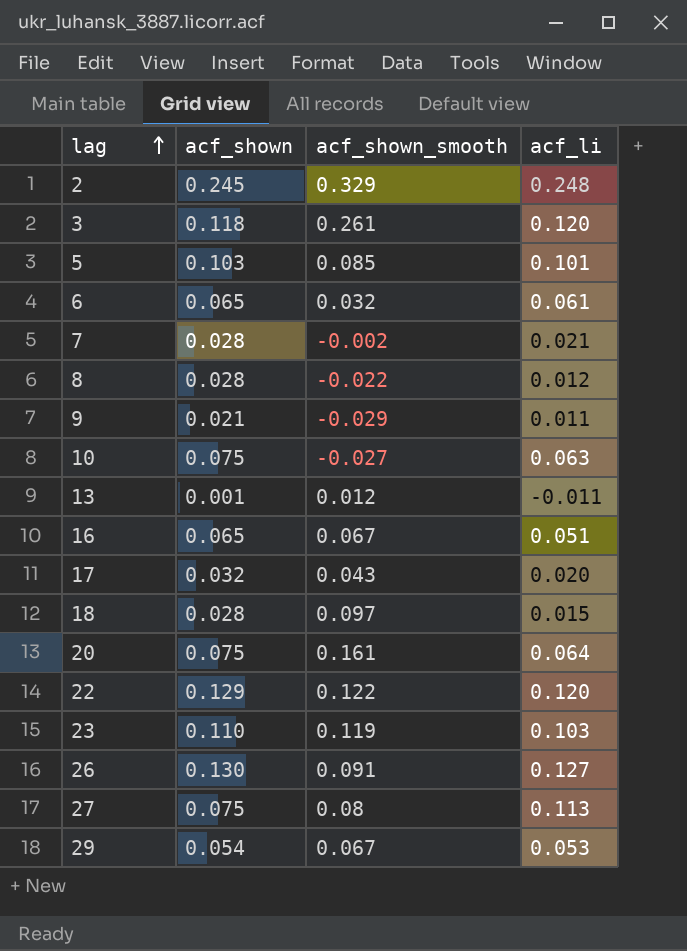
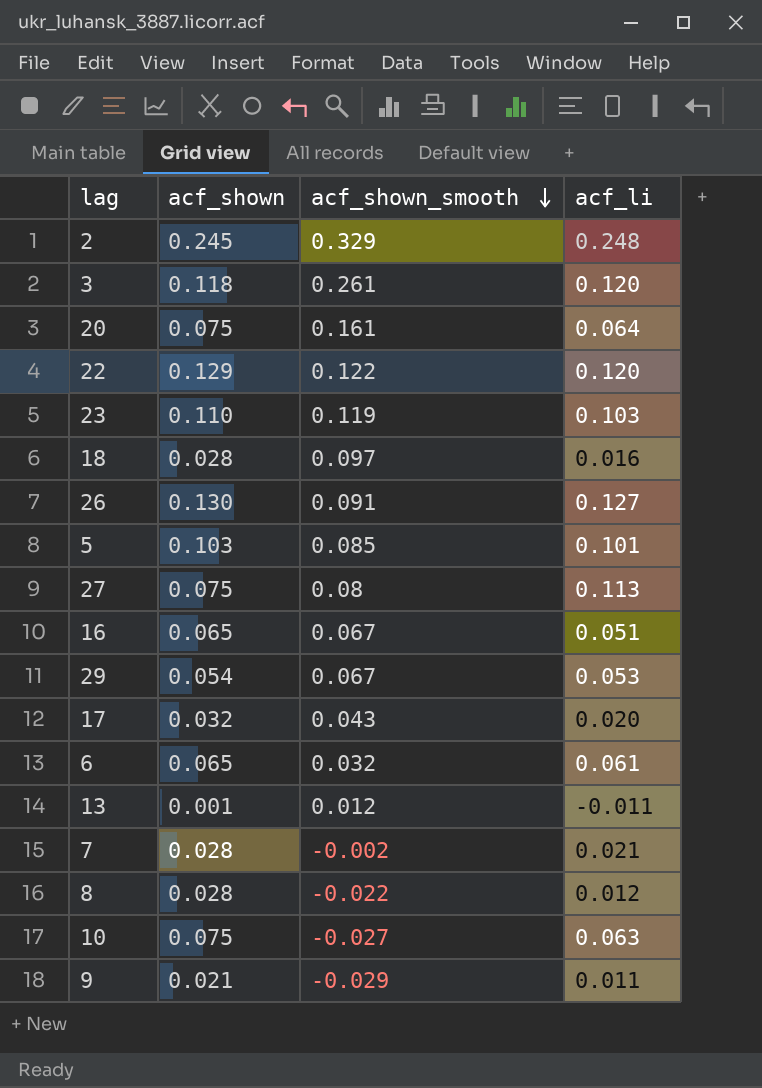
row order: lag ascending -> acf_shown_smooth descending
18 | acf_li: 0.015 -> 0.016

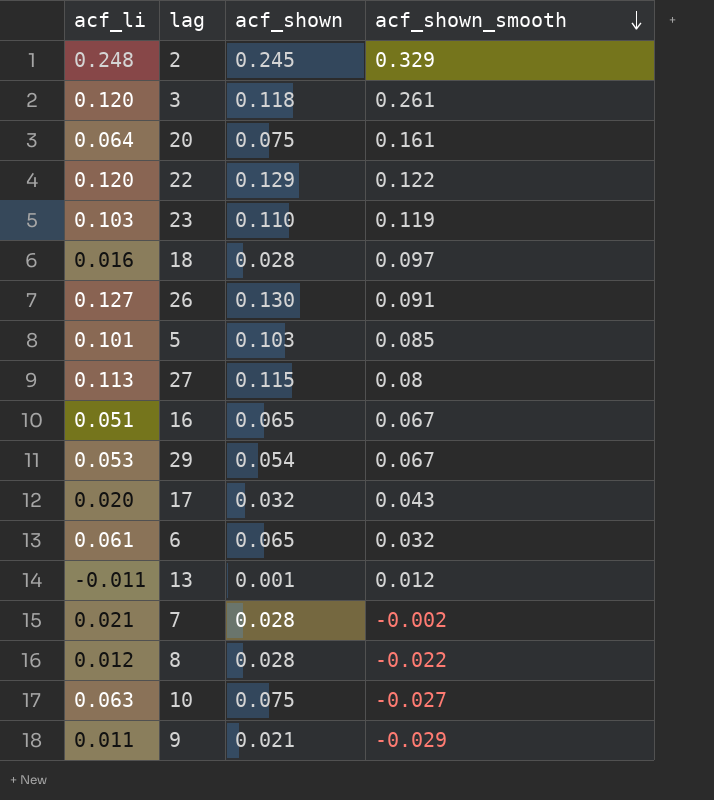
column acf_li | position: 4 -> 1
27 | acf_shown: 0.075 -> 0.115

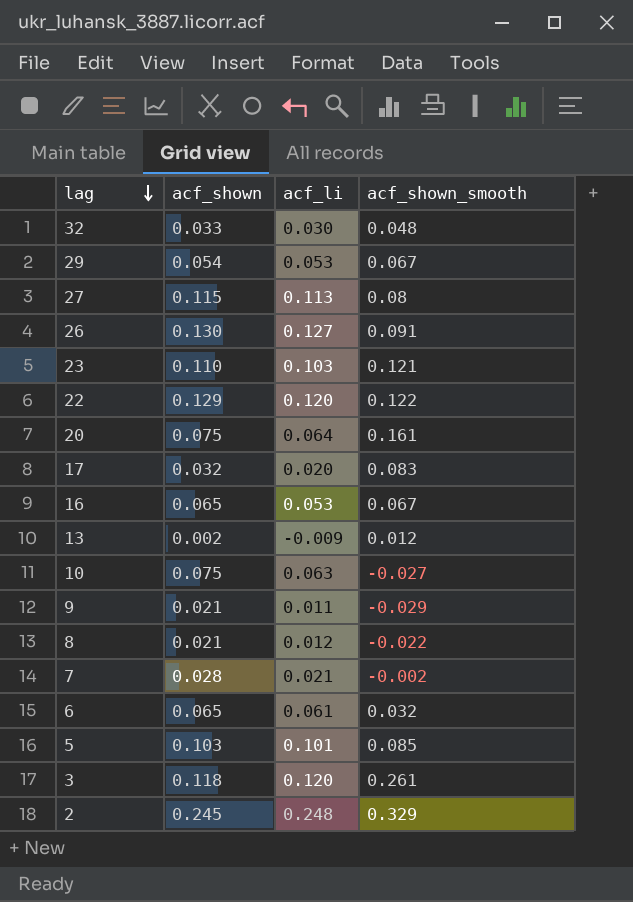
row order: acf_shown_smooth descending -> lag descending
column acf_li | position: 1 -> 3
row 18: 0.016 | 0.028 | 0.097 -> none
row 32: none -> 0.033 | 0.030 | 0.048
23 | acf_shown_smooth: 0.119 -> 0.121
17 | acf_shown_smooth: 0.043 -> 0.083
16 | acf_li: 0.051 -> 0.053
13 | acf_shown: 0.001 -> 0.002
13 | acf_li: -0.011 -> -0.009
8 | acf_shown: 0.028 -> 0.021

